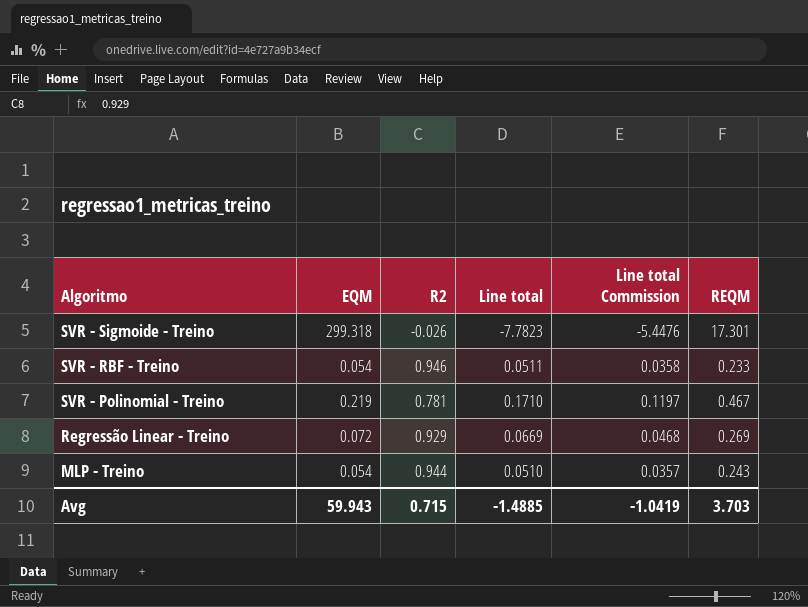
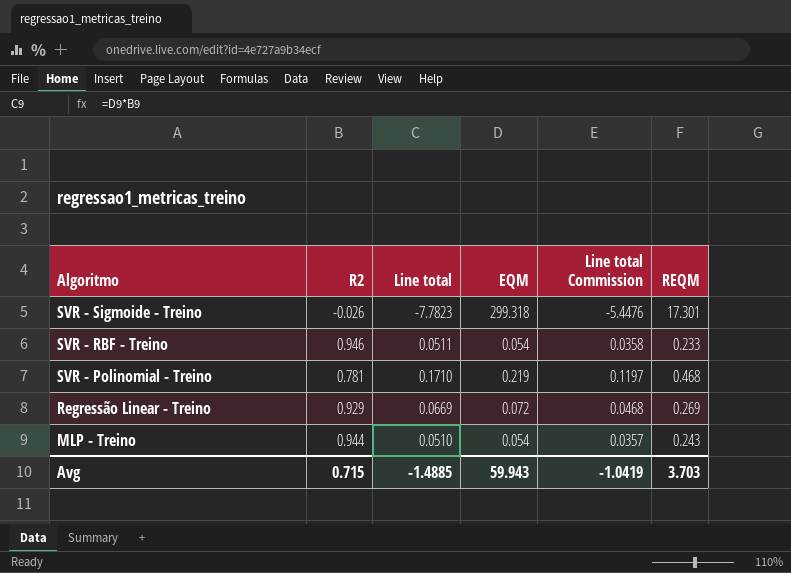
column EQM | position: 2 -> 4
SVR - Polinomial - Treino | REQM: 0.467 -> 0.468

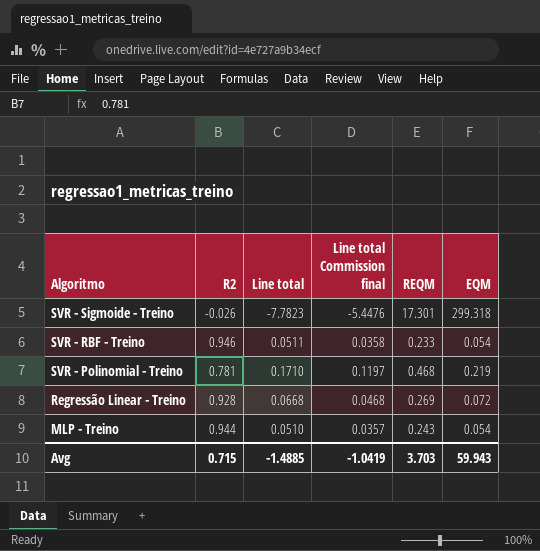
column name: Line total Commission -> Line total Commission final
column EQM | position: 4 -> 6
Regressão Linear - Treino | R2: 0.929 -> 0.928
Regressão Linear - Treino | Line total: 0.0669 -> 0.0668

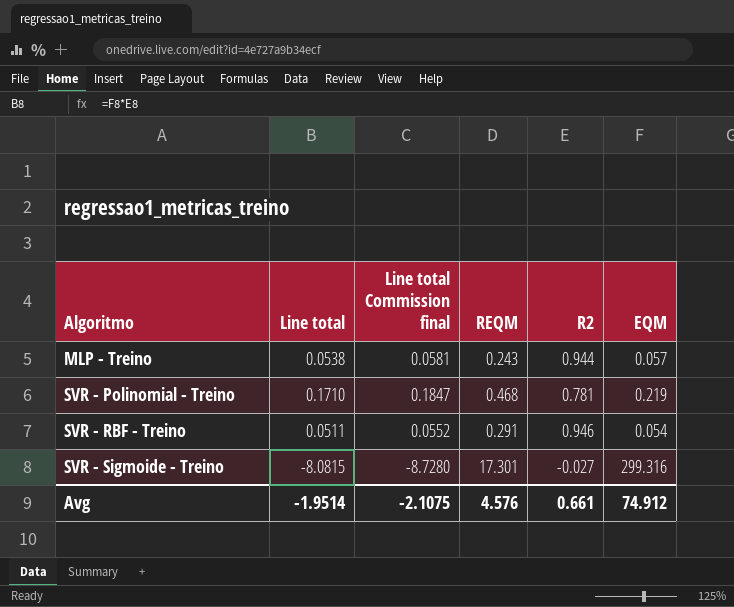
row order: Algoritmo descending -> Algoritmo ascending
column Line total Commission final | formula: [Line total] * 0.7 -> [Line total] * 1.08
column R2 | position: 2 -> 5
row Regressão Linear - Treino: 0.928 | 0.0668 | 0.0468 | 0.269 | 0.072 -> none
MLP - Treino | Line total: 0.0510 -> 0.0538
MLP - Treino | EQM: 0.054 -> 0.057
SVR - RBF - Treino | REQM: 0.233 -> 0.291
SVR - Sigmoide - Treino | Line total: -7.7823 -> -8.0815
SVR - Sigmoide - Treino | R2: -0.026 -> -0.027
SVR - Sigmoide - Treino | EQM: 299.318 -> 299.316
Avg | Line total: -1.4885 -> -1.9514
Avg | Line total Commission final: -1.0419 -> -2.1075
Avg | REQM: 3.703 -> 4.576
Avg | R2: 0.715 -> 0.661
Avg | EQM: 59.943 -> 74.912

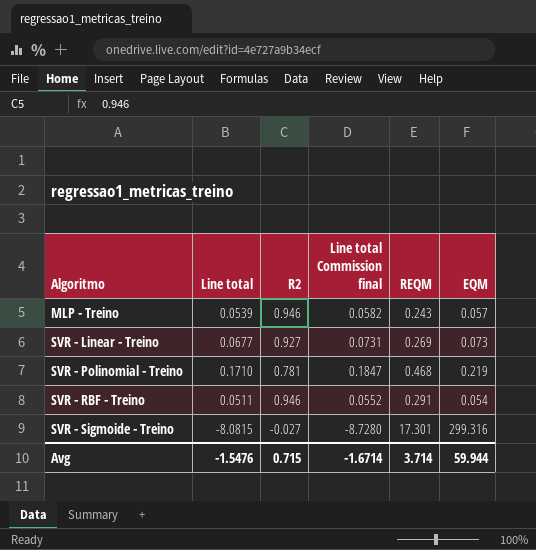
column R2 | position: 5 -> 3
MLP - Treino | Line total: 0.0538 -> 0.0539
MLP - Treino | R2: 0.944 -> 0.946
MLP - Treino | Line total Commission final: 0.0581 -> 0.0582
row SVR - Linear - Treino: none -> 0.0677 | 0.927 | 0.0731 | 0.269 | 0.073
Avg | Line total: -1.9514 -> -1.5476
Avg | R2: 0.661 -> 0.715
Avg | Line total Commission final: -2.1075 -> -1.6714
Avg | REQM: 4.576 -> 3.714
Avg | EQM: 74.912 -> 59.944

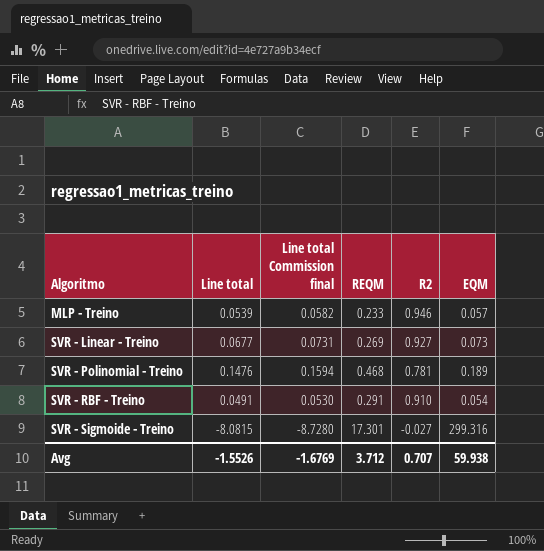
column R2 | position: 3 -> 5
MLP - Treino | REQM: 0.243 -> 0.233
SVR - Polinomial - Treino | Line total: 0.1710 -> 0.1476
SVR - Polinomial - Treino | Line total Commission final: 0.1847 -> 0.1594
SVR - Polinomial - Treino | EQM: 0.219 -> 0.189
SVR - RBF - Treino | Line total: 0.0511 -> 0.0491
SVR - RBF - Treino | Line total Commission final: 0.0552 -> 0.0530
SVR - RBF - Treino | R2: 0.946 -> 0.910
Avg | Line total: -1.5476 -> -1.5526
Avg | Line total Commission final: -1.6714 -> -1.6769
Avg | REQM: 3.714 -> 3.712
Avg | R2: 0.715 -> 0.707
Avg | EQM: 59.944 -> 59.938

